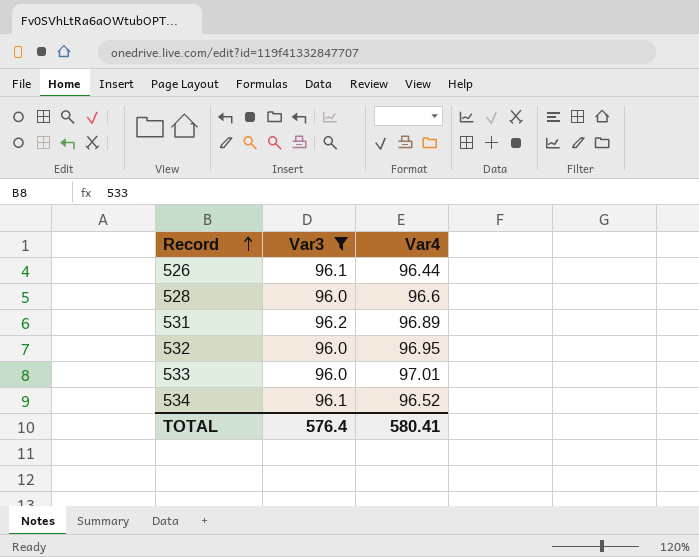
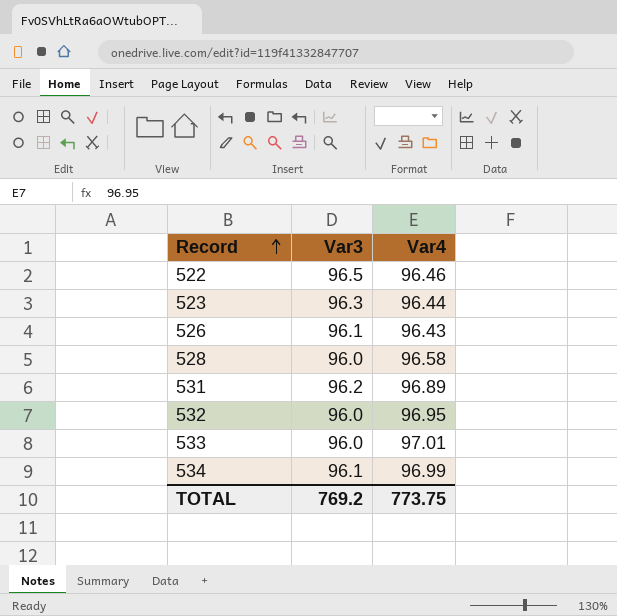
filter: Var3 <= 96.2 -> none
526 | Var4: 96.44 -> 96.43
528 | Var4: 96.6 -> 96.58
534 | Var4: 96.52 -> 96.99
TOTAL | Var3: 576.4 -> 769.2
TOTAL | Var4: 580.41 -> 773.75

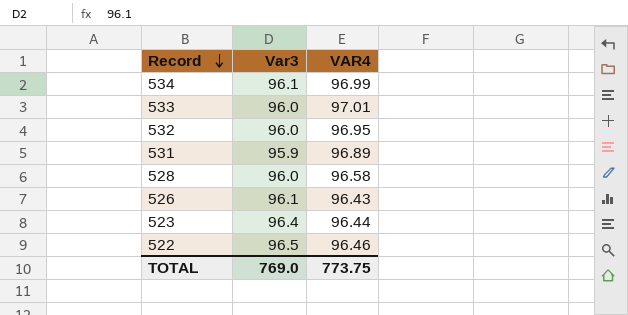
row order: Record ascending -> Record descending
column name: Var4 -> VAR4
531 | Var3: 96.2 -> 95.9
523 | Var3: 96.3 -> 96.4
TOTAL | Var3: 769.2 -> 769.0

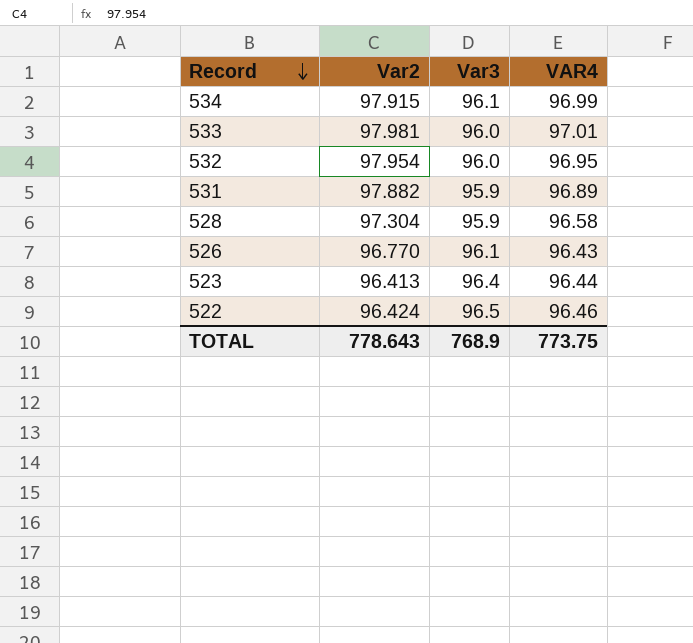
column Var2 | position: none -> 2
528 | Var3: 96.0 -> 95.9
TOTAL | Var3: 769.0 -> 768.9

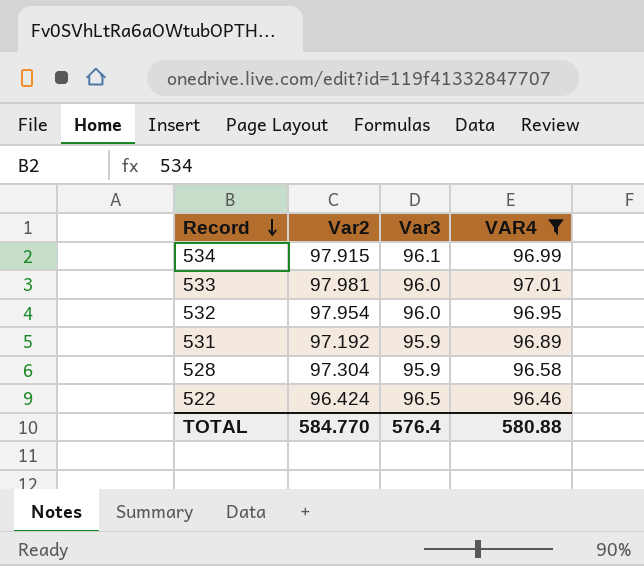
filter: none -> VAR4 >= 96.46
531 | Var2: 97.882 -> 97.192
TOTAL | Var2: 778.643 -> 584.770
TOTAL | Var3: 768.9 -> 576.4
TOTAL | VAR4: 773.75 -> 580.88

